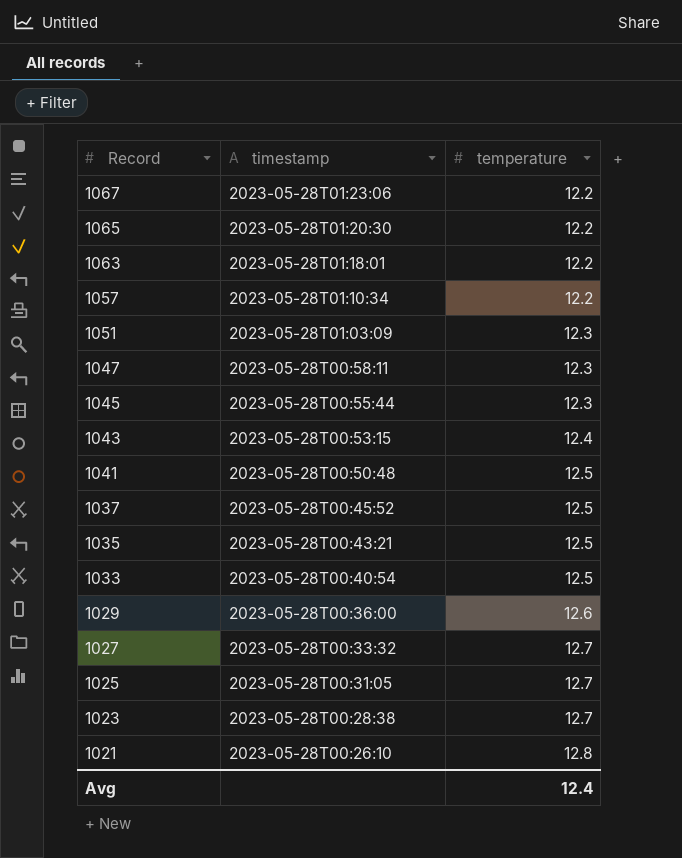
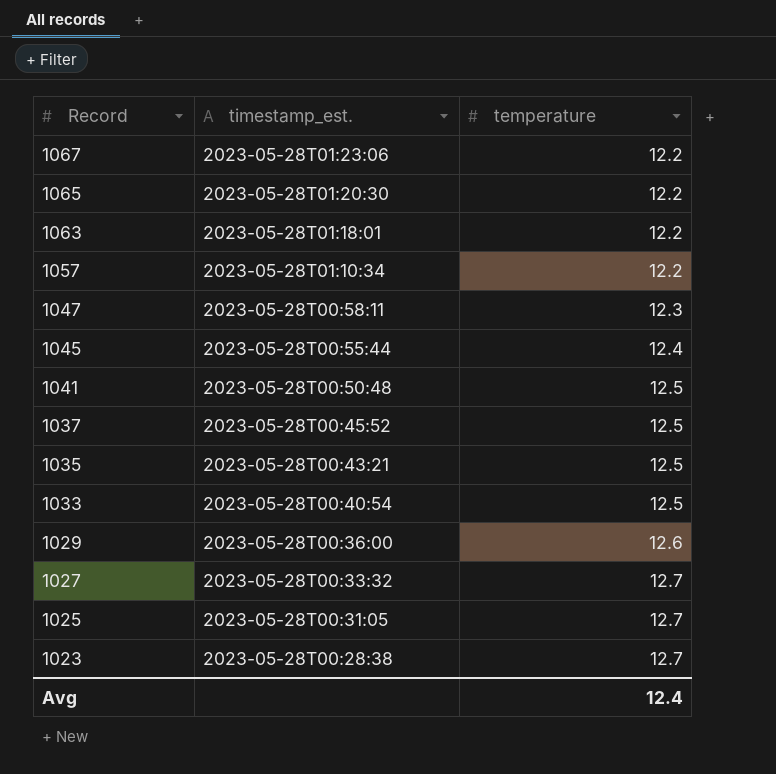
column name: timestamp -> timestamp_est.
row 1051: 2023-05-28T01:03:09 | 12.3 -> none
row 1043: 2023-05-28T00:53:15 | 12.4 -> none
row 1021: 2023-05-28T00:26:10 | 12.8 -> none
1045 | temperature: 12.3 -> 12.4

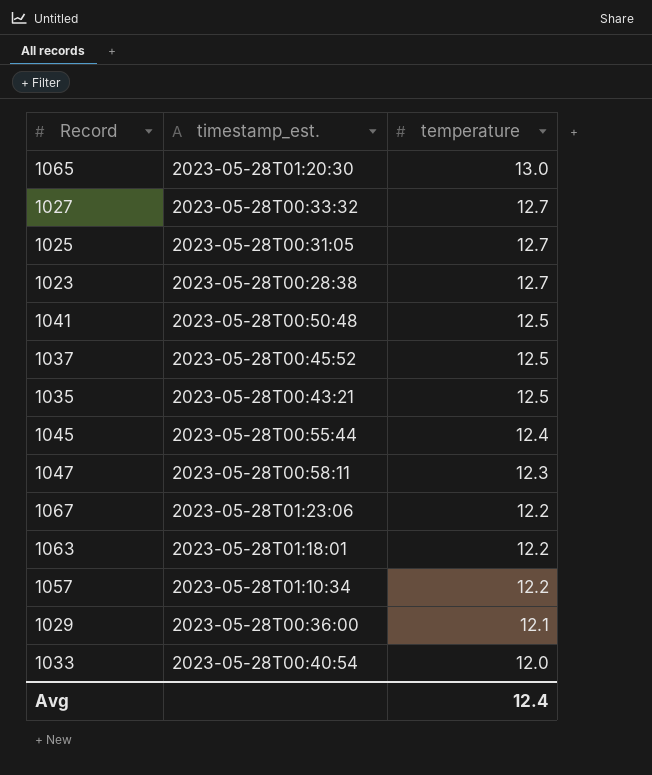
row order: Record descending -> temperature descending
1065 | temperature: 12.2 -> 13.0
1029 | temperature: 12.6 -> 12.1
1033 | temperature: 12.5 -> 12.0

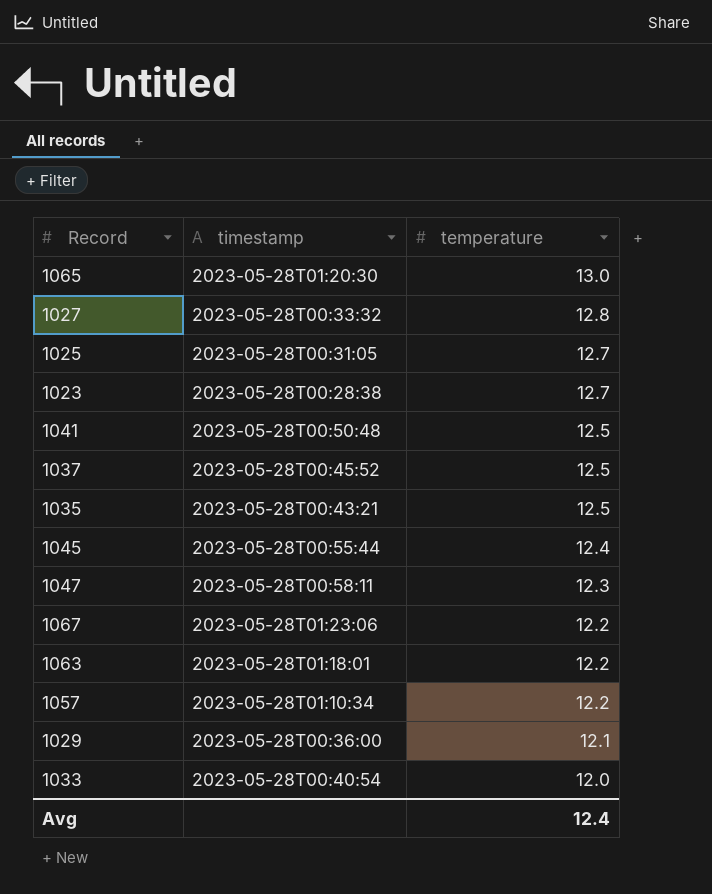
column name: timestamp_est. -> timestamp
1027 | temperature: 12.7 -> 12.8

